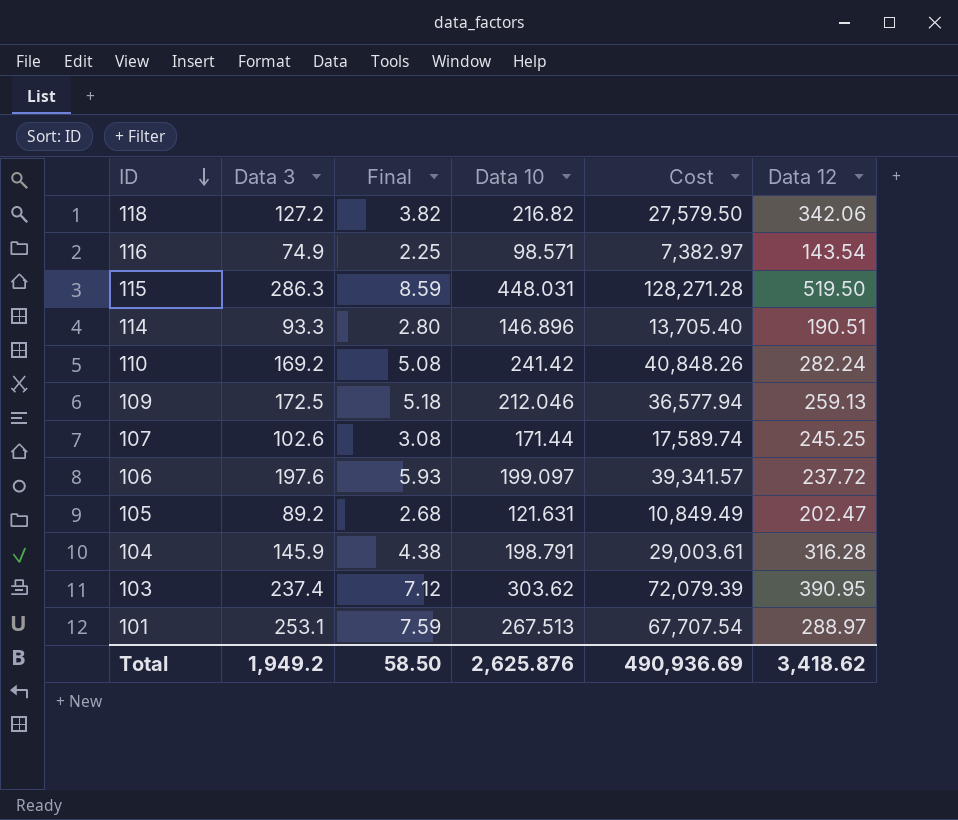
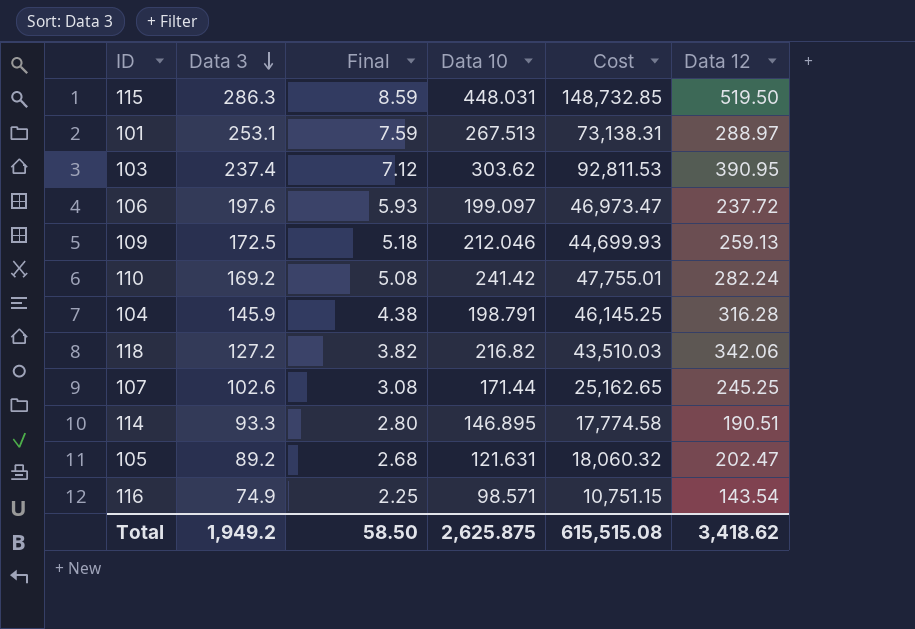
row order: ID descending -> Data 3 descending
column Cost | formula: [Data 3] * [Data 10] -> [Data 3] * [Data 12]
114 | Data 10: 146.896 -> 146.895
Total | Data 10: 2,625.876 -> 2,625.875
Total | Cost: 490,936.69 -> 615,515.08

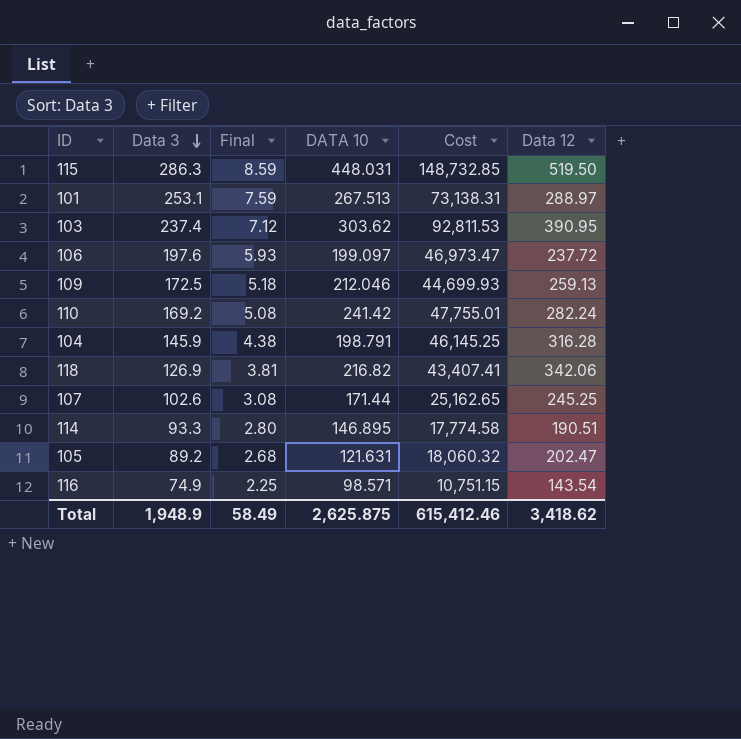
column name: Data 10 -> DATA 10
118 | Data 3: 127.2 -> 126.9
118 | Final: 3.82 -> 3.81
118 | Cost: 43,510.03 -> 43,407.41
Total | Data 3: 1,949.2 -> 1,948.9
Total | Final: 58.50 -> 58.49
Total | Cost: 615,515.08 -> 615,412.46

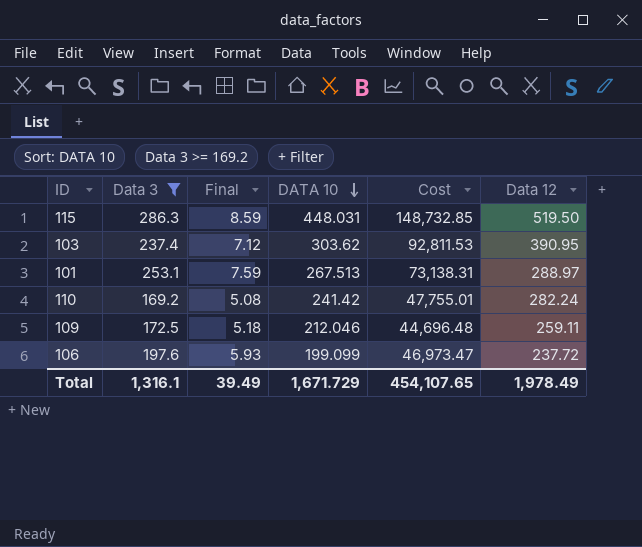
filter: none -> Data 3 >= 169.2
row order: Data 3 descending -> DATA 10 descending
109 | Cost: 44,699.93 -> 44,696.48
109 | Data 12: 259.13 -> 259.11
106 | DATA 10: 199.097 -> 199.099
Total | Data 3: 1,948.9 -> 1,316.1
Total | Final: 58.49 -> 39.49
Total | DATA 10: 2,625.875 -> 1,671.729
Total | Cost: 615,412.46 -> 454,107.65
Total | Data 12: 3,418.62 -> 1,978.49

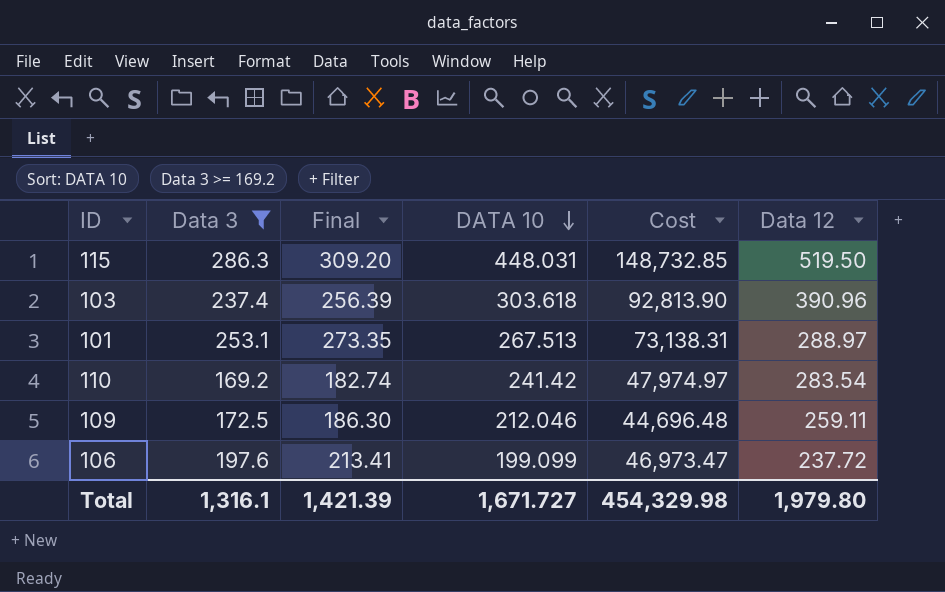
column Final | formula: [Data 3] * 0.03 -> [Data 3] * 1.08
103 | DATA 10: 303.62 -> 303.618
103 | Cost: 92,811.53 -> 92,813.90
103 | Data 12: 390.95 -> 390.96
110 | Cost: 47,755.01 -> 47,974.97
110 | Data 12: 282.24 -> 283.54
Total | Final: 39.49 -> 1,421.39
Total | DATA 10: 1,671.729 -> 1,671.727
Total | Cost: 454,107.65 -> 454,329.98
Total | Data 12: 1,978.49 -> 1,979.80

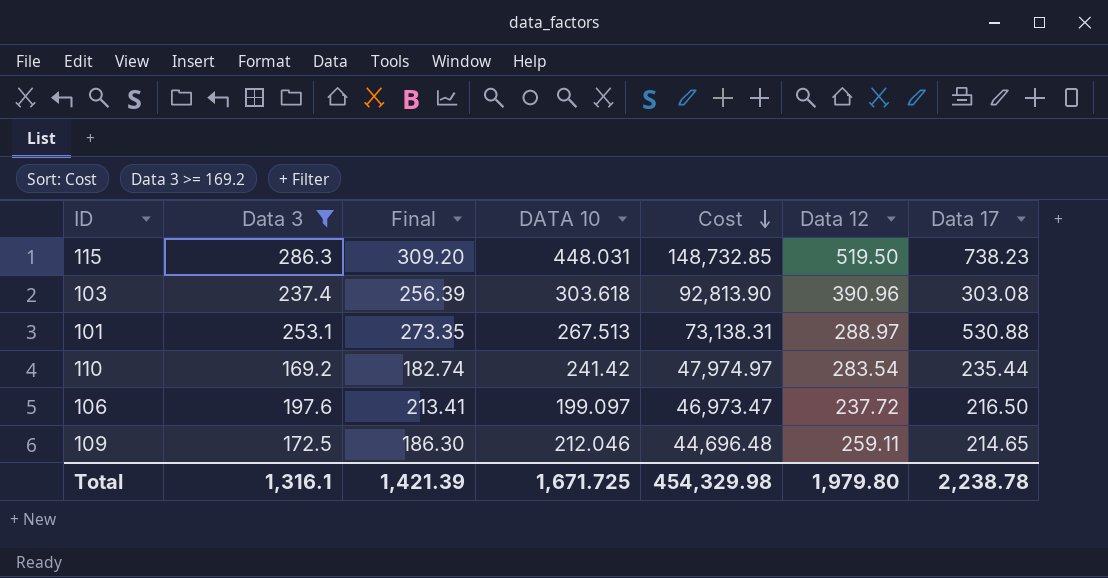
row order: DATA 10 descending -> Cost descending
column Data 17 | position: none -> 7
106 | DATA 10: 199.099 -> 199.097
Total | DATA 10: 1,671.727 -> 1,671.725

